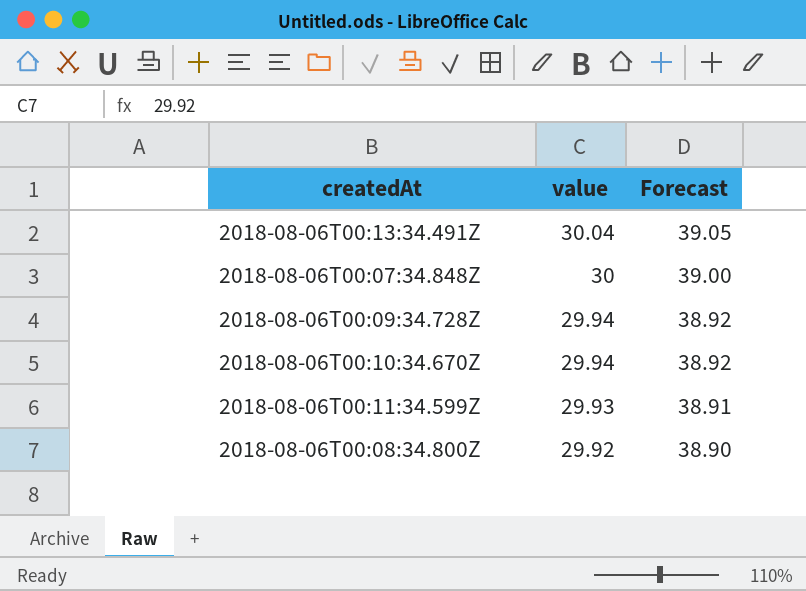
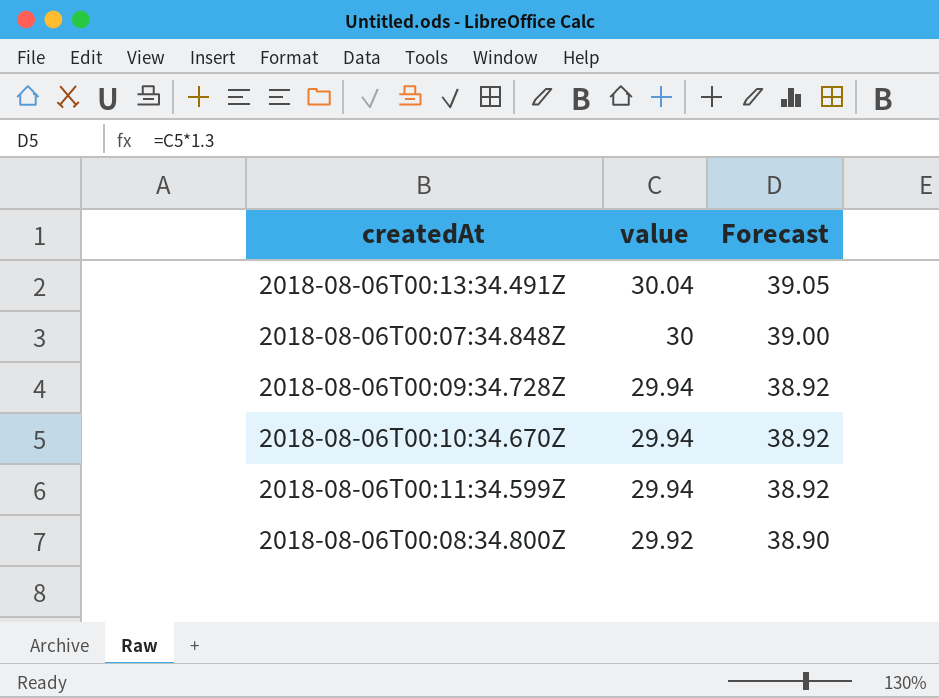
2018-08-06T00:11:34.599Z | value: 29.93 -> 29.94
2018-08-06T00:11:34.599Z | Forecast: 38.91 -> 38.92

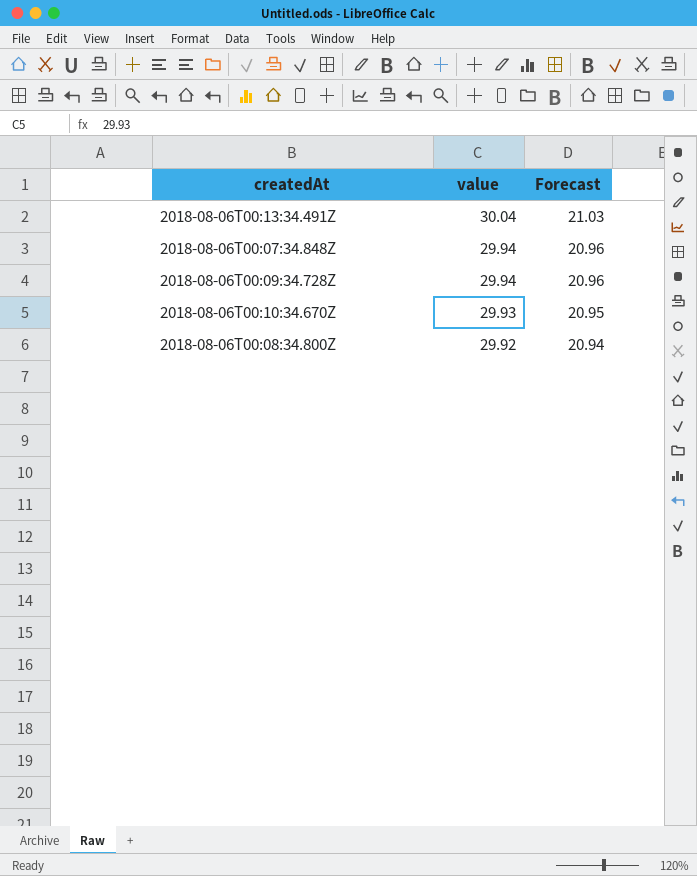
column Forecast | formula: [value] * 1.3 -> [value] * 0.7
row 2018-08-06T00:11:34.599Z: 29.94 | 38.92 -> none
2018-08-06T00:07:34.848Z | value: 30 -> 29.94
2018-08-06T00:10:34.670Z | value: 29.94 -> 29.93

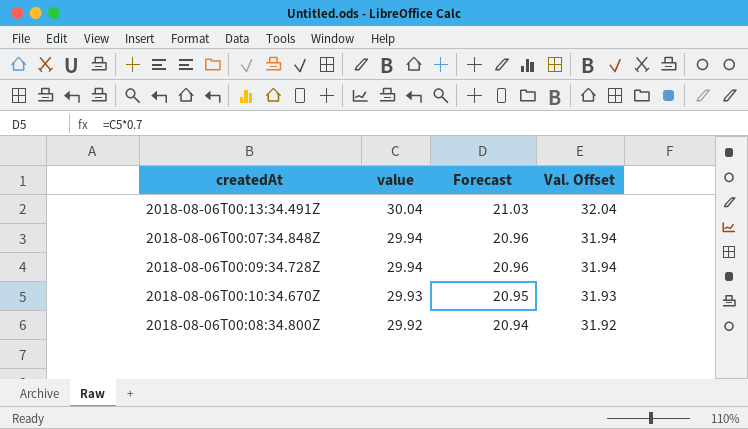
column Val. Offset | formula: none -> [value] + 2

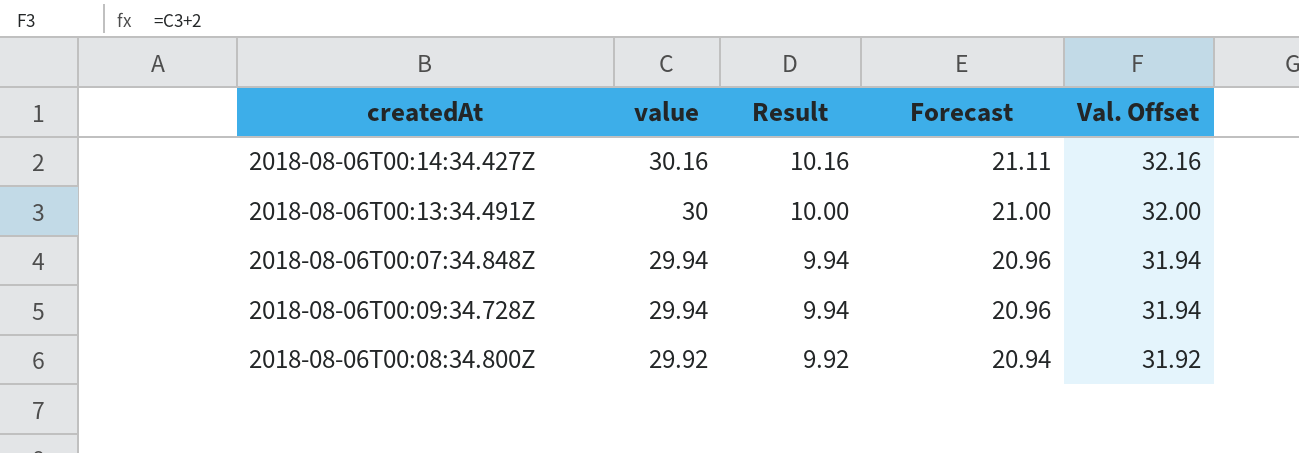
column Result | formula: none -> [value] - 20
row 2018-08-06T00:10:34.670Z: 29.93 | 20.95 | 31.93 -> none
row 2018-08-06T00:14:34.427Z: none -> 30.16 | 10.16 | 21.11 | 32.16
2018-08-06T00:13:34.491Z | value: 30.04 -> 30
2018-08-06T00:13:34.491Z | Forecast: 21.03 -> 21.00
2018-08-06T00:13:34.491Z | Val. Offset: 32.04 -> 32.00

